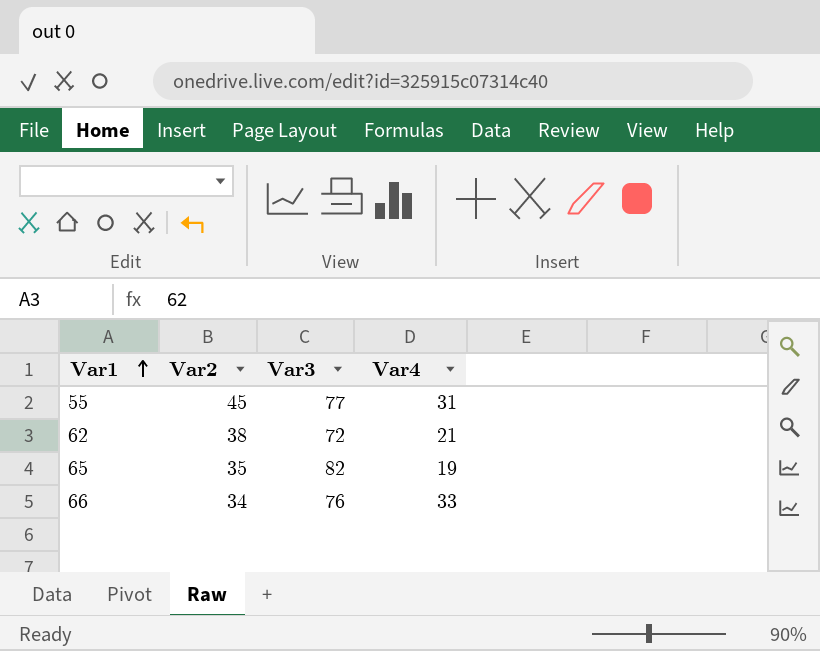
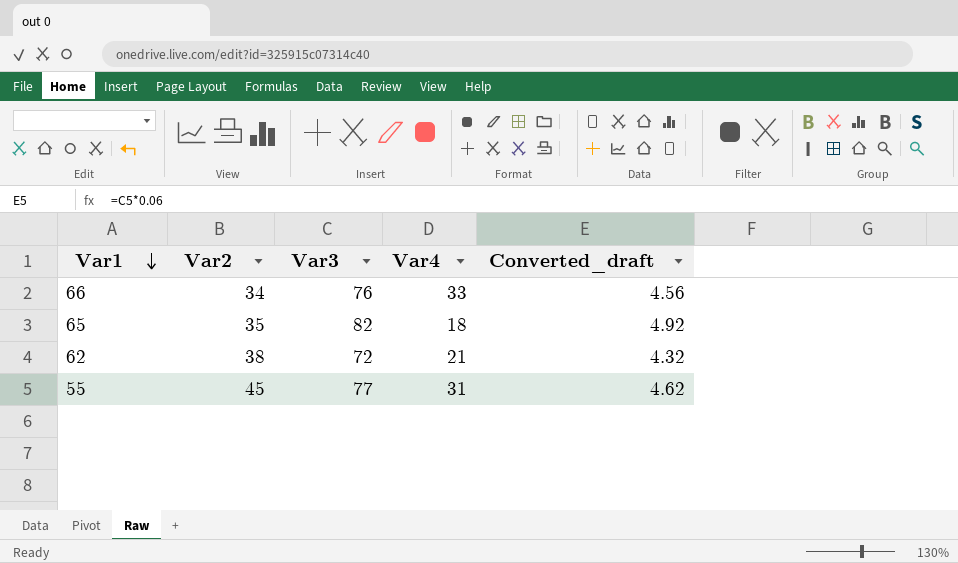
row order: Var1 ascending -> Var1 descending
column Converted_draft | formula: none -> [Var3] * 0.06
65 | Var4: 19 -> 18

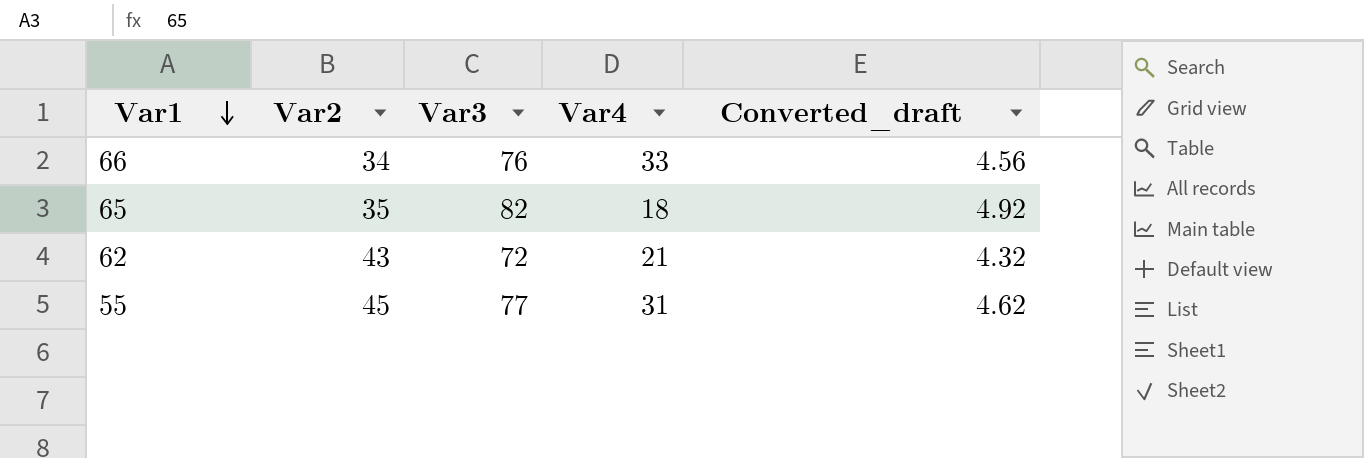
62 | Var2: 38 -> 43

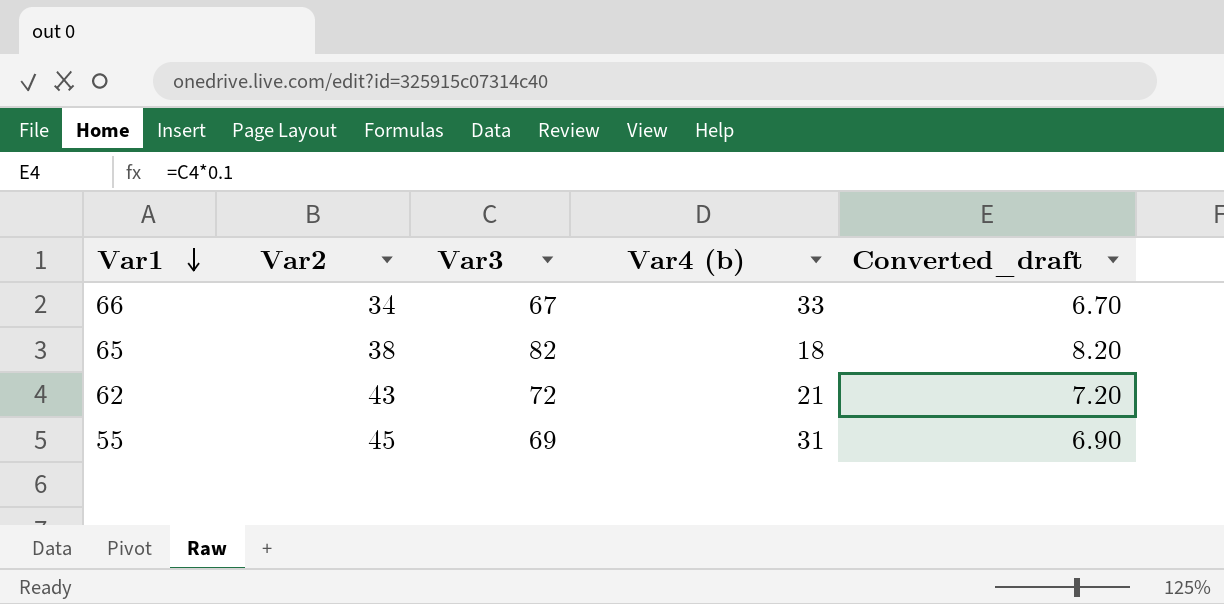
column name: Var4 -> Var4 (b)
column Converted_draft | formula: [Var3] * 0.06 -> [Var3] * 0.1
66 | Var3: 76 -> 67
65 | Var2: 35 -> 38
55 | Var3: 77 -> 69

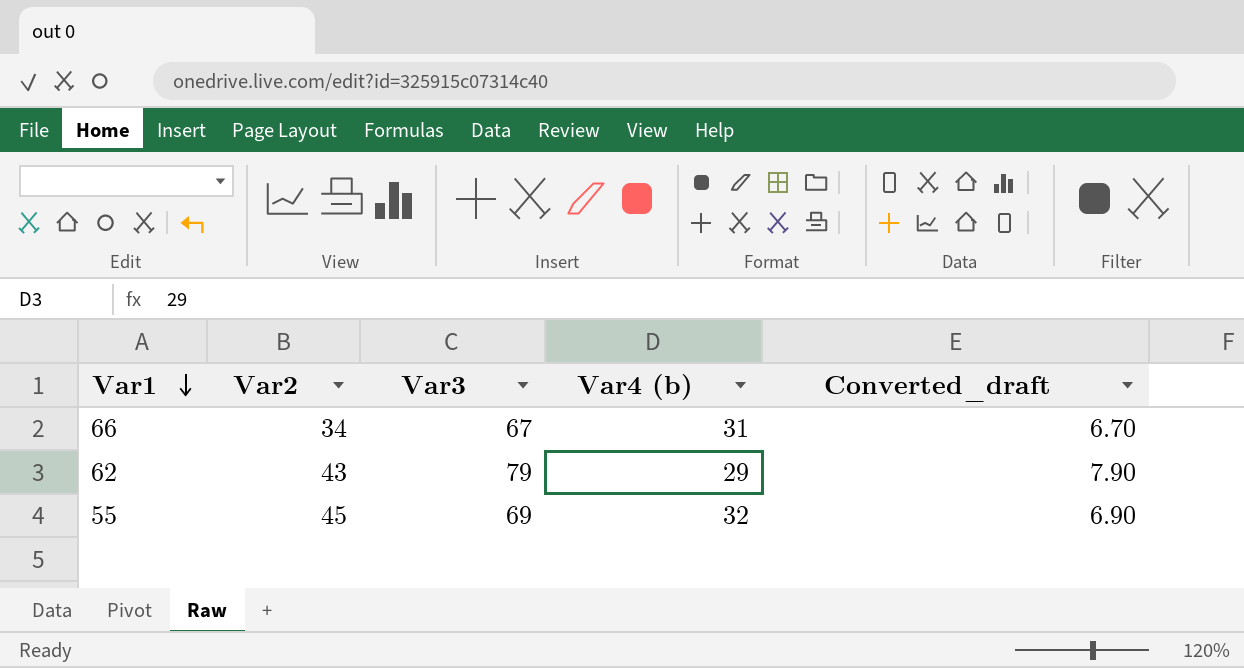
row 65: 38 | 82 | 18 | 8.20 -> none
66 | Var4 (b): 33 -> 31
62 | Var3: 72 -> 79
62 | Var4 (b): 21 -> 29
62 | Converted_draft: 7.20 -> 7.90
55 | Var4 (b): 31 -> 32

